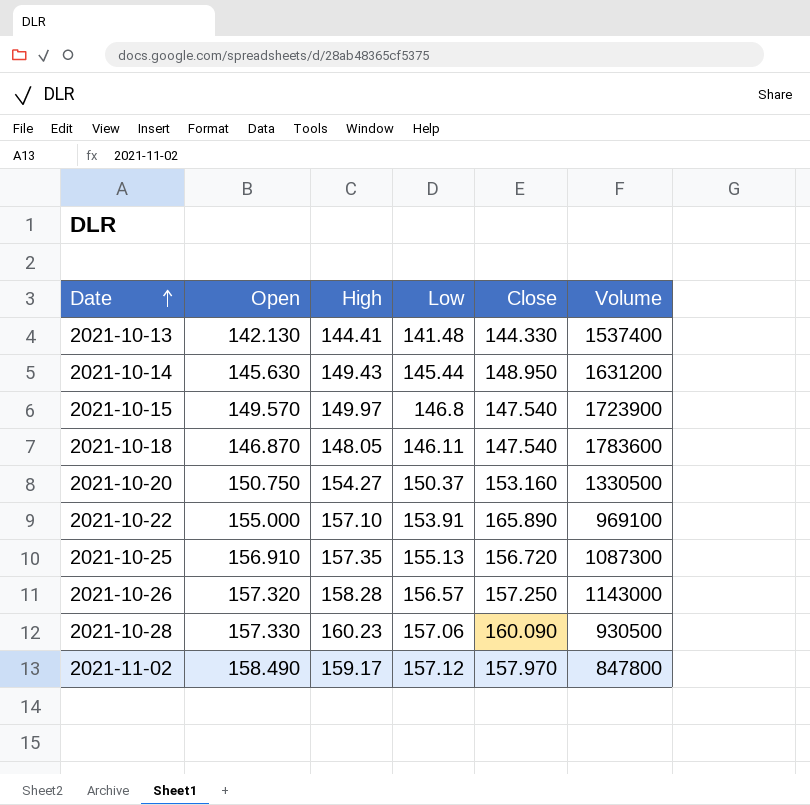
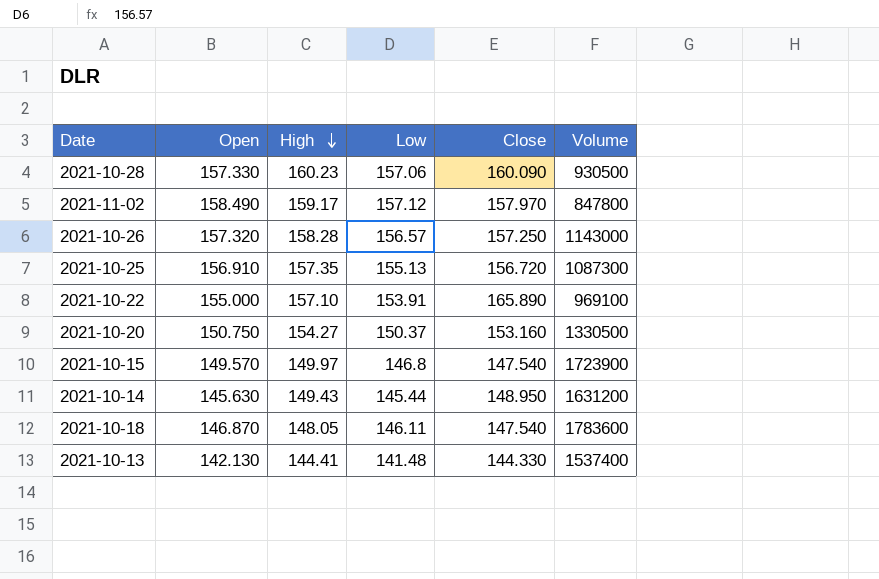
row order: Date ascending -> High descending

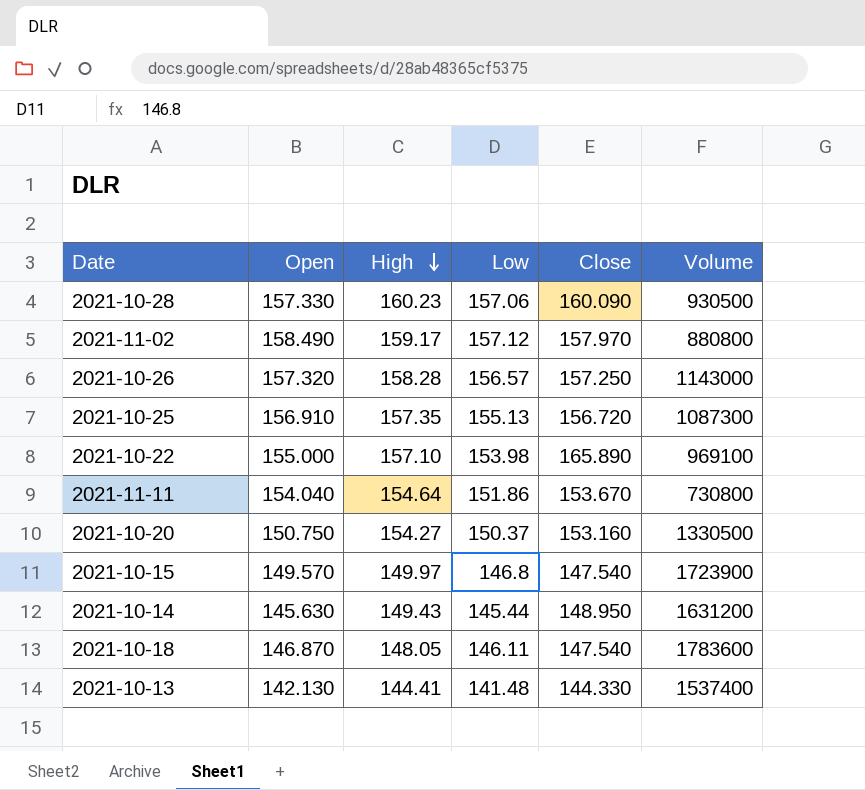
2021-11-02 | Volume: 847800 -> 880800
2021-10-22 | Low: 153.91 -> 153.98
row 2021-11-11: none -> 154.040 | 154.64 | 151.86 | 153.670 | 730800

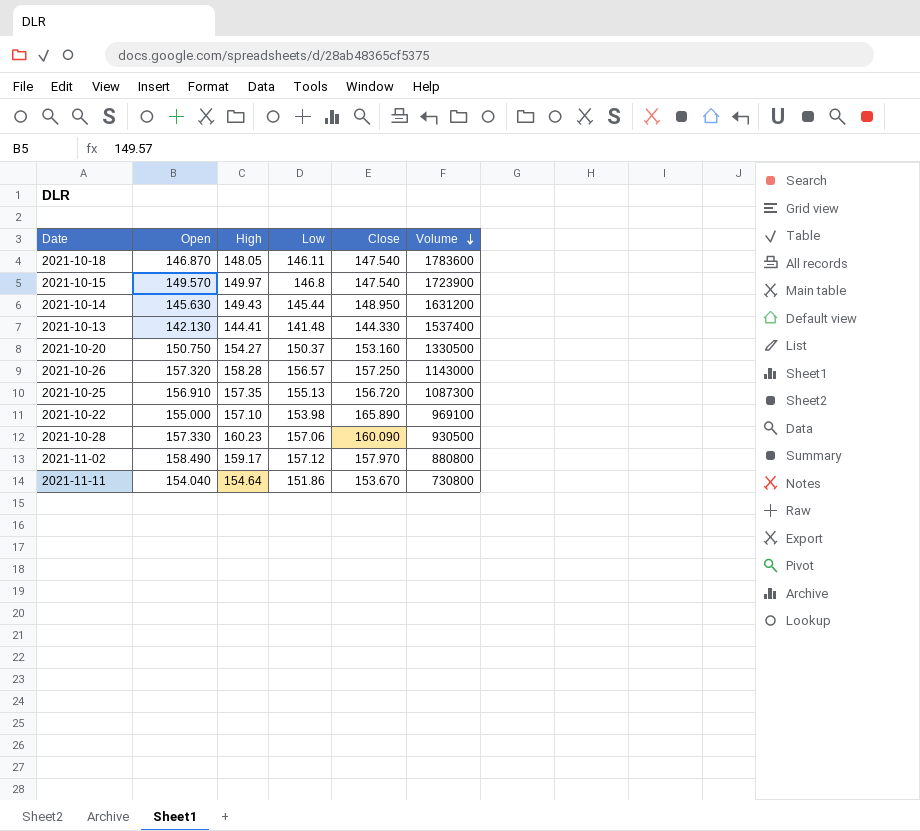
row order: High descending -> Volume descending

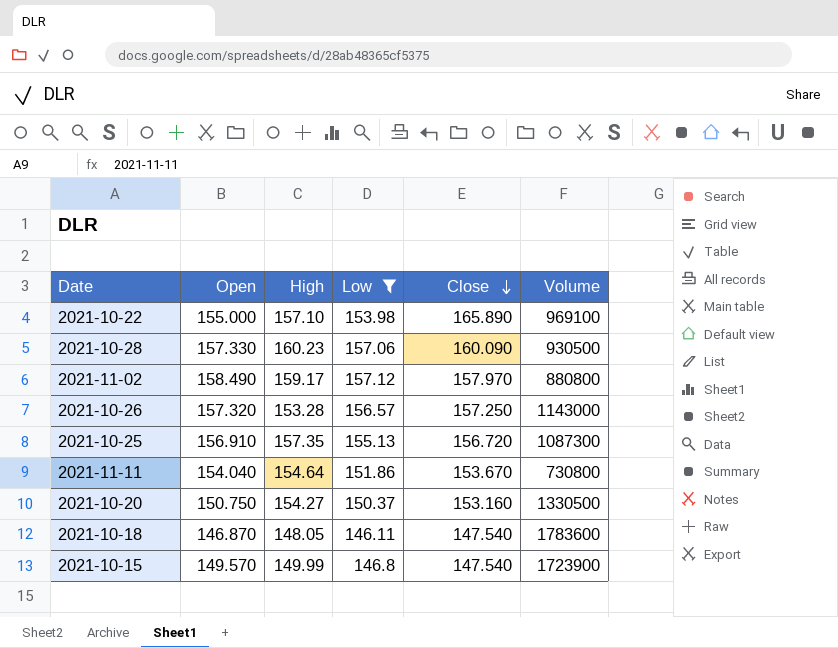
filter: none -> Low >= 146.11
row order: Volume descending -> Close descending
2021-10-26 | High: 158.28 -> 153.28
2021-10-15 | High: 149.97 -> 149.99

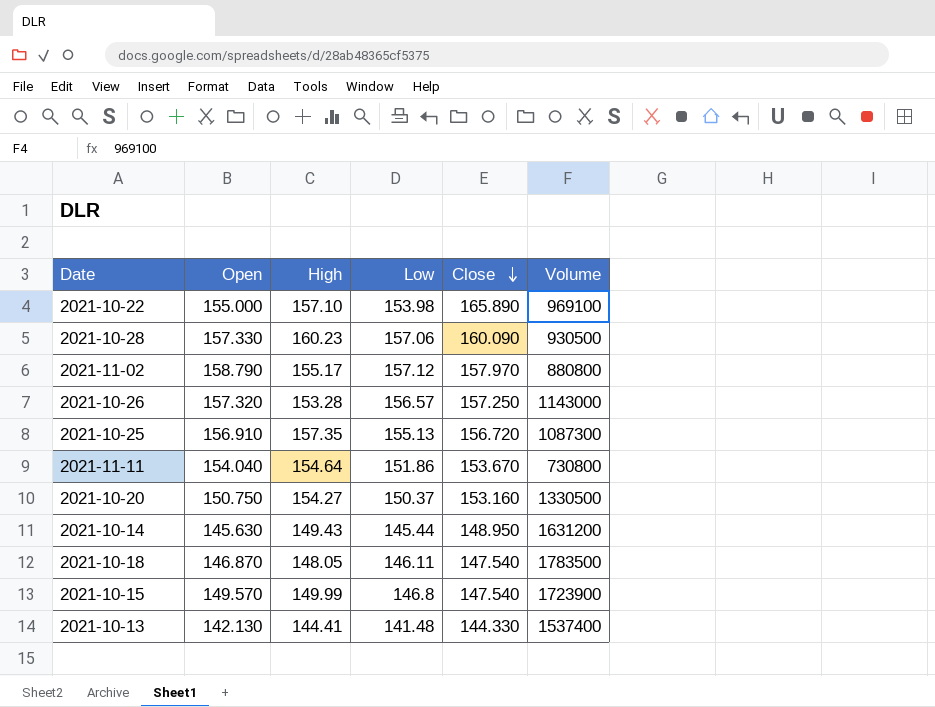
filter: Low >= 146.11 -> none
2021-11-02 | Open: 158.490 -> 158.790
2021-11-02 | High: 159.17 -> 155.17
2021-10-18 | Volume: 1783600 -> 1783500

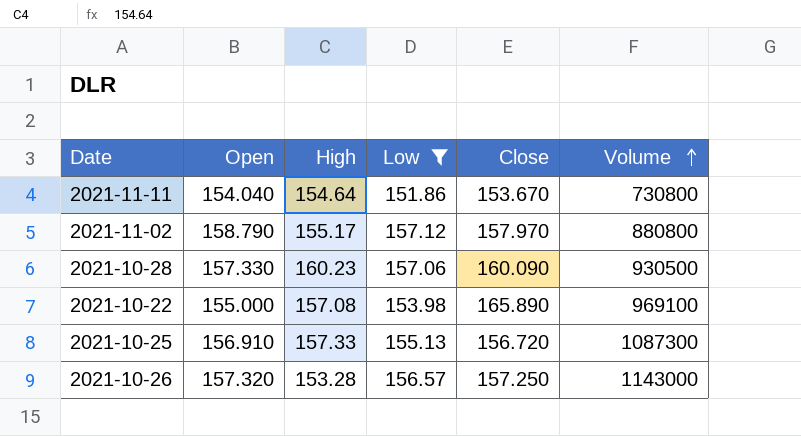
filter: none -> Low >= 151.86
row order: Close descending -> Volume ascending
2021-10-22 | High: 157.10 -> 157.08
2021-10-25 | High: 157.35 -> 157.33

